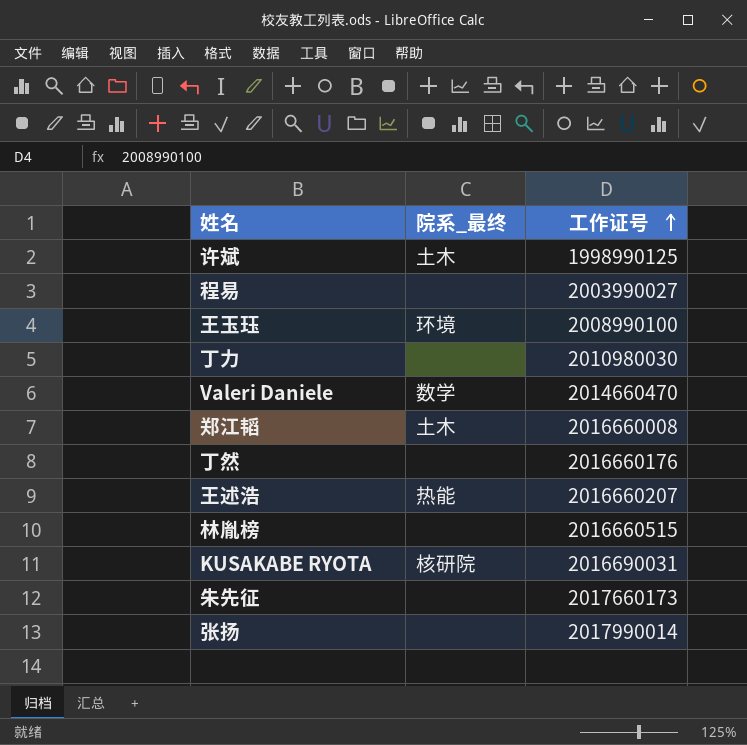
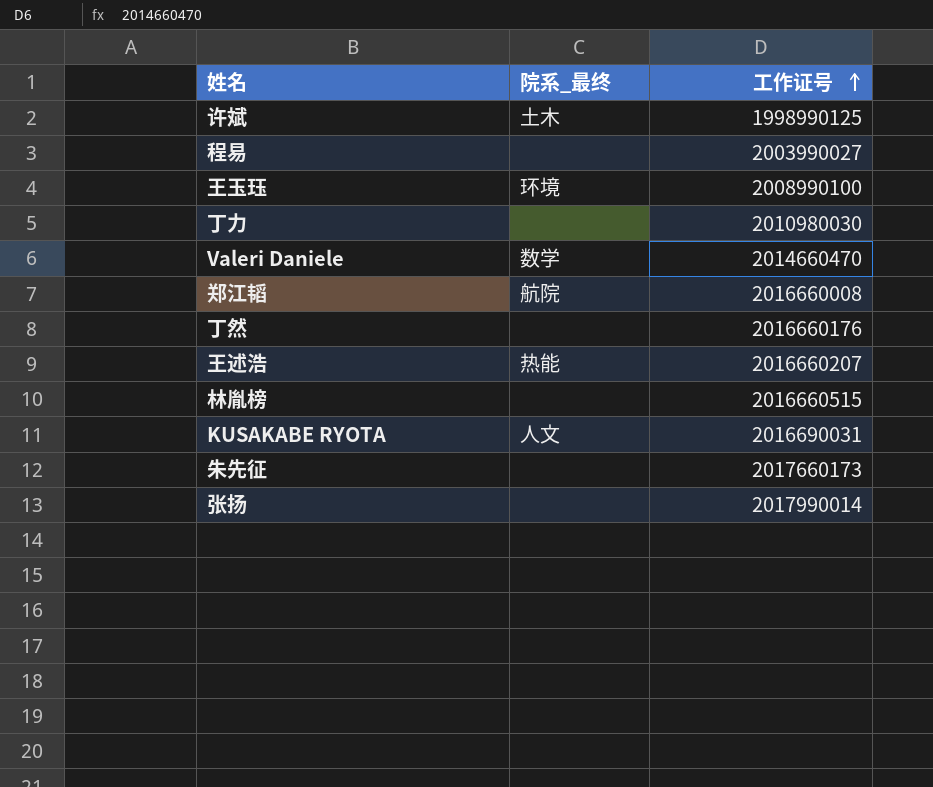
郑江韬 | 院系_最终: 土木 -> 航院
KUSAKABE RYOTA | 院系_最终: 核研院 -> 人文

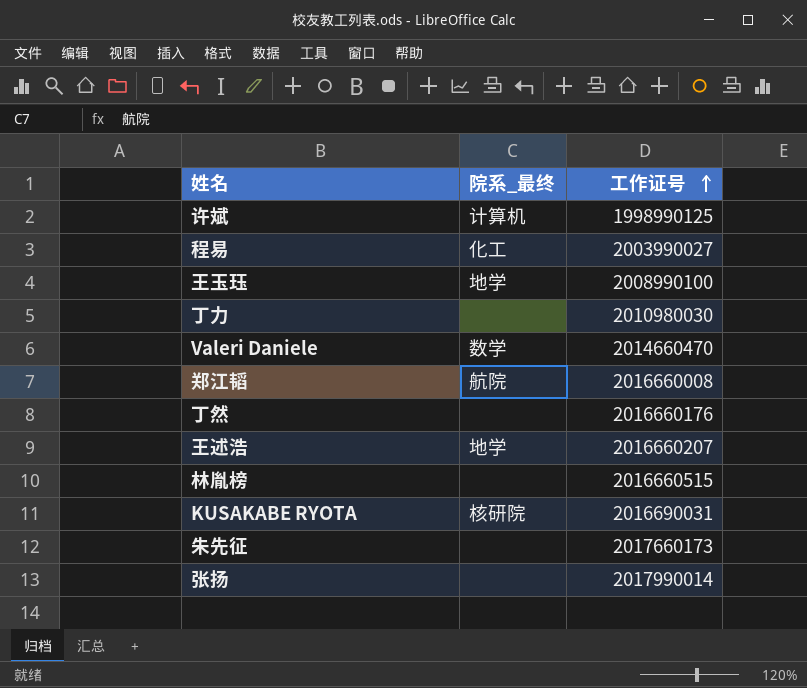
许斌 | 院系_最终: 土木 -> 计算机
程易 | 院系_最终: none -> 化工
王玉珏 | 院系_最终: 环境 -> 地学
王述浩 | 院系_最终: 热能 -> 地学
KUSAKABE RYOTA | 院系_最终: 人文 -> 核研院

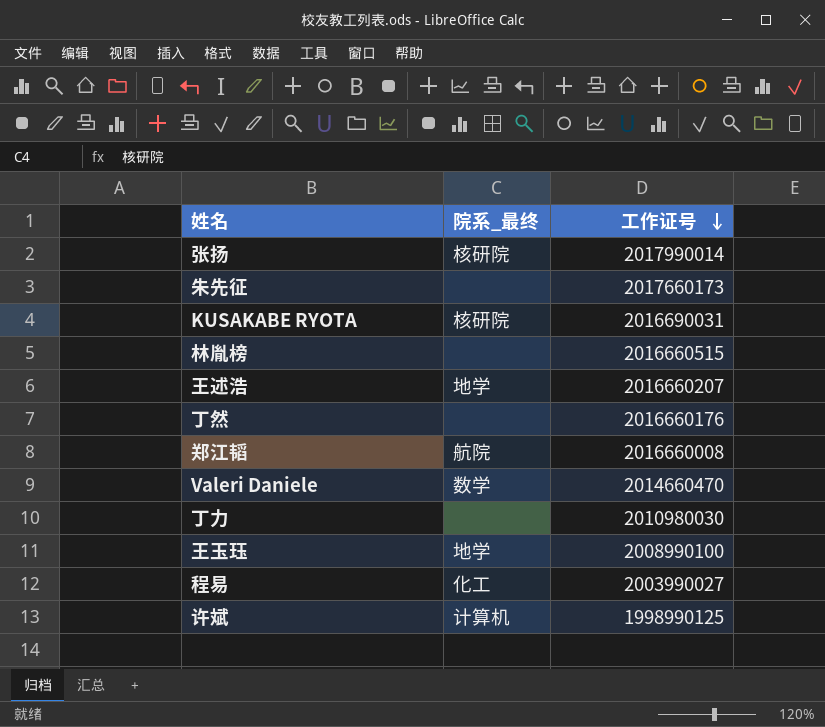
row order: 工作证号 ascending -> 工作证号 descending
张扬 | 院系_最终: none -> 核研院

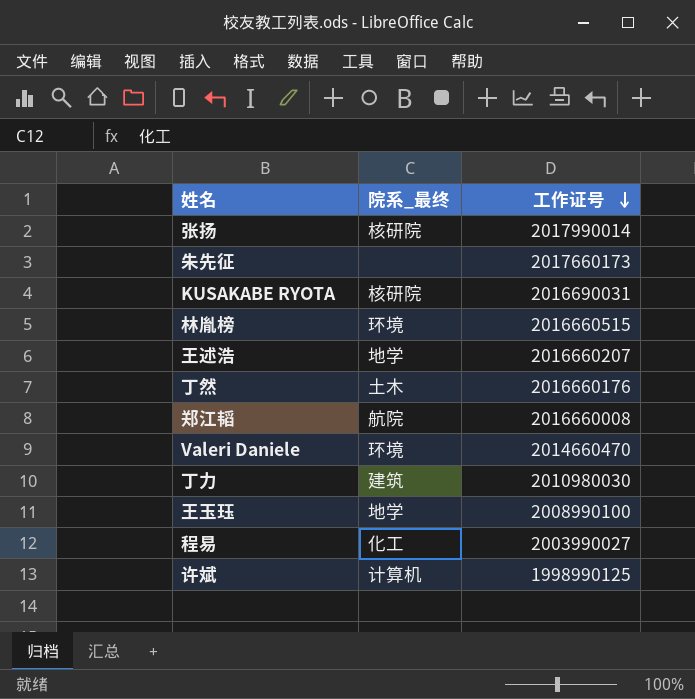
林胤榜 | 院系_最终: none -> 环境
丁然 | 院系_最终: none -> 土木
Valeri Daniele | 院系_最终: 数学 -> 环境
丁力 | 院系_最终: none -> 建筑

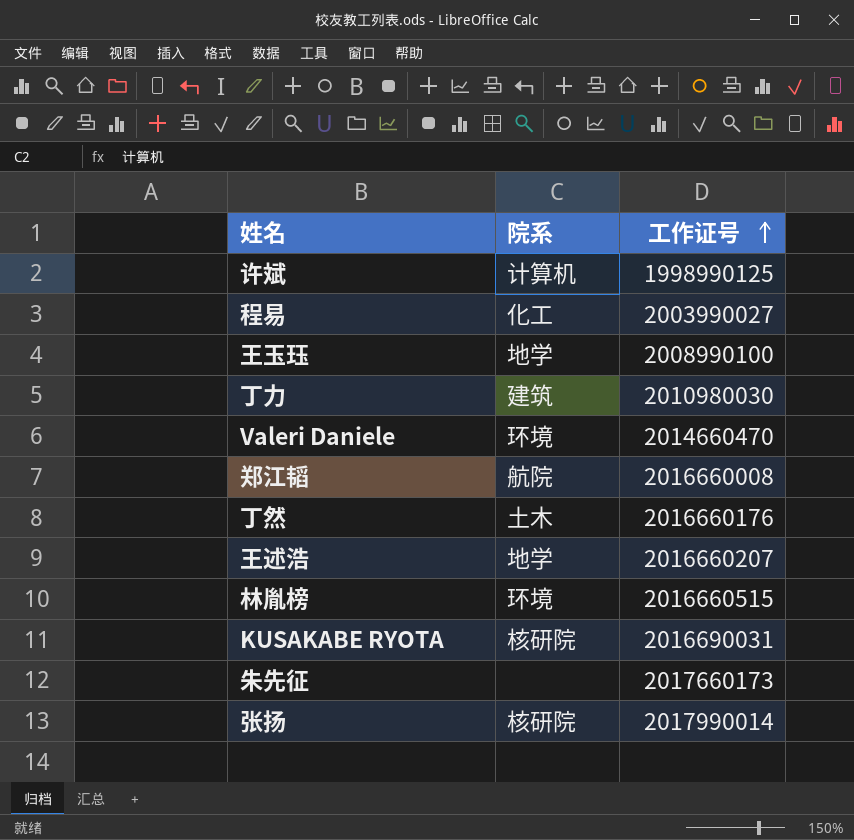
row order: 工作证号 descending -> 工作证号 ascending
column name: 院系_最终 -> 院系

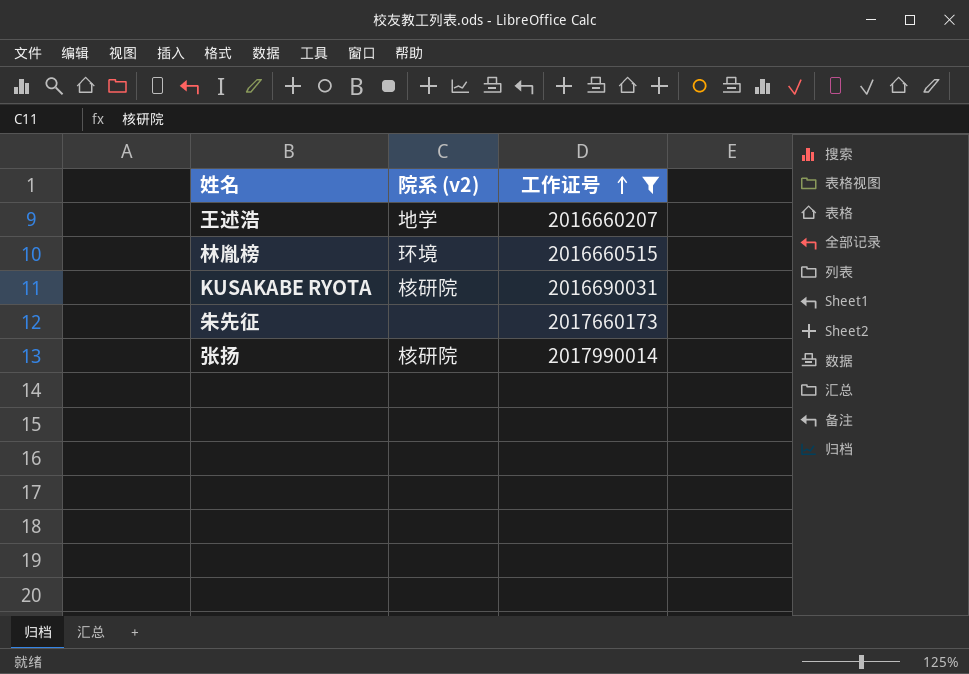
filter: none -> 工作证号 >= 2016660207
column name: 院系 -> 院系 (v2)

